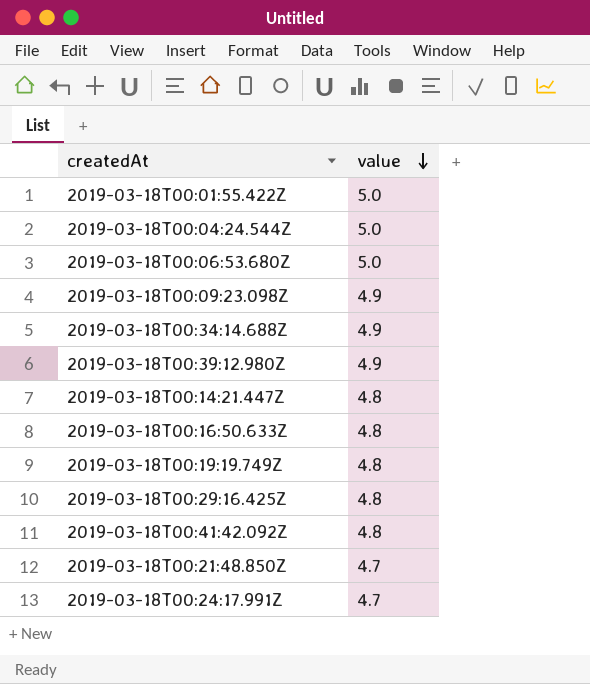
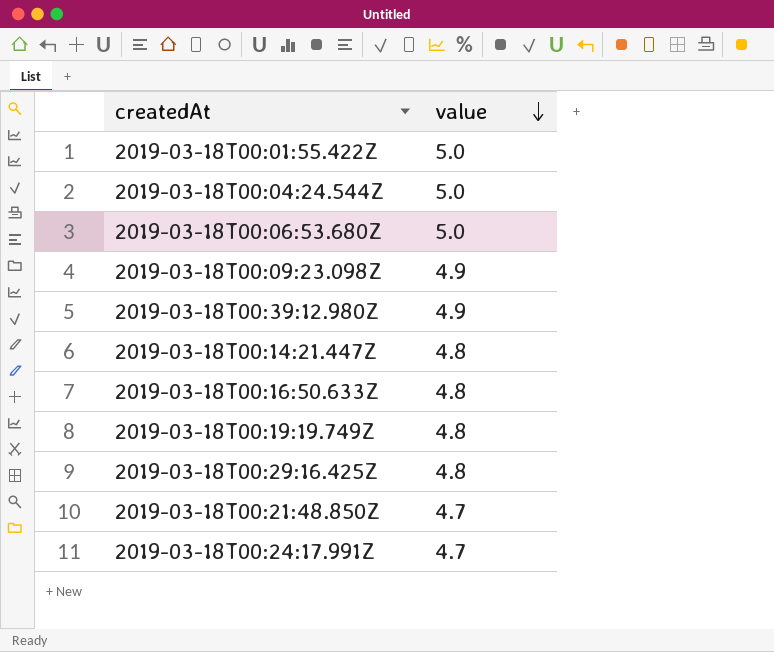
row 2019-03-18T00:34:14.688Z: 4.9 -> none
row 2019-03-18T00:41:42.092Z: 4.8 -> none

